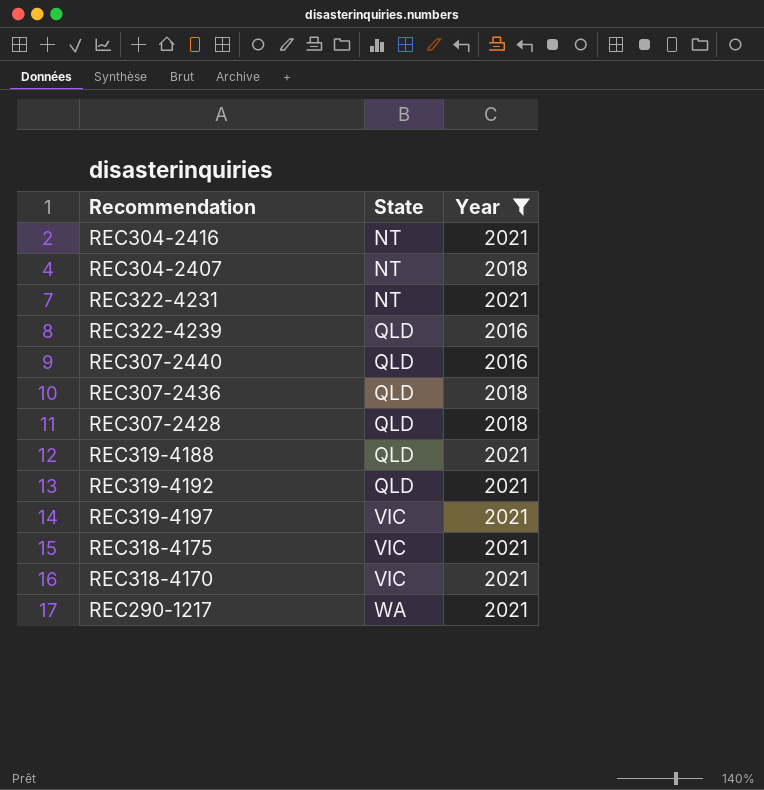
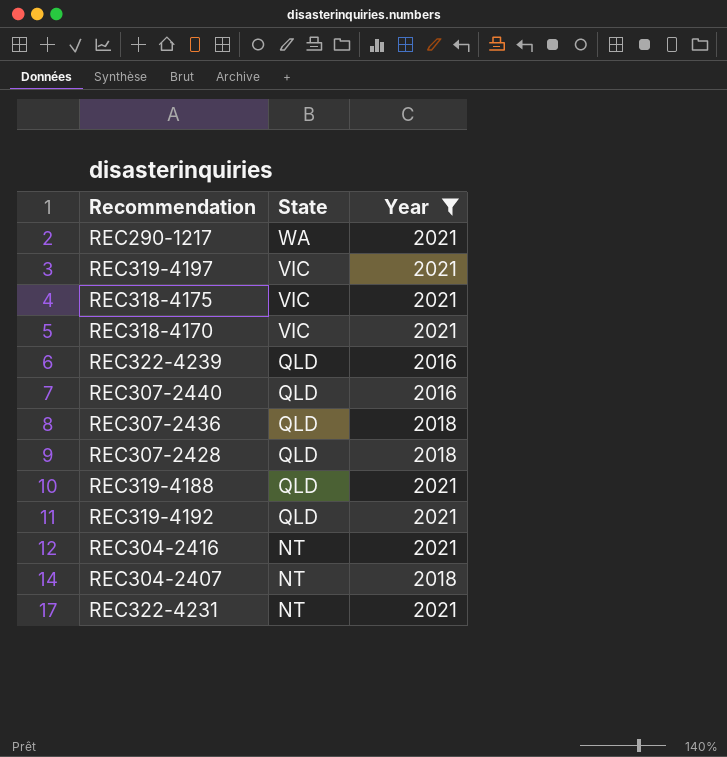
row order: State ascending -> State descending

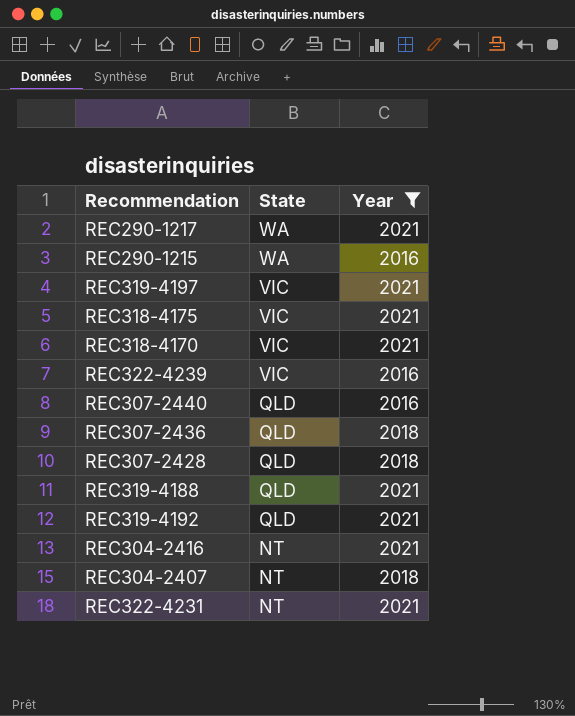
row REC290-1215: none -> WA | 2016
REC322-4239 | State: QLD -> VIC

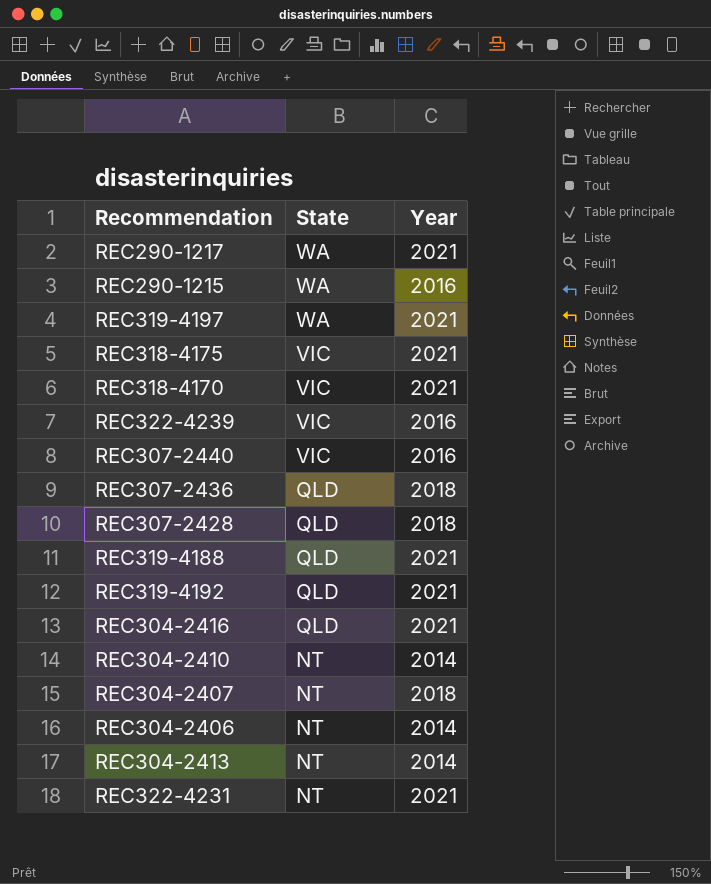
filter: Year != 2014 -> none
REC319-4197 | State: VIC -> WA
REC307-2440 | State: QLD -> VIC
REC304-2416 | State: NT -> QLD

